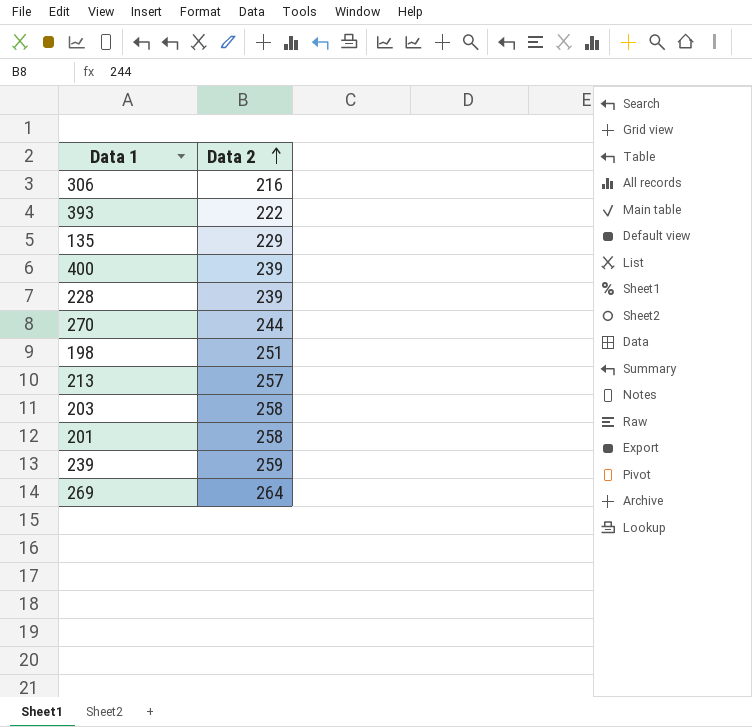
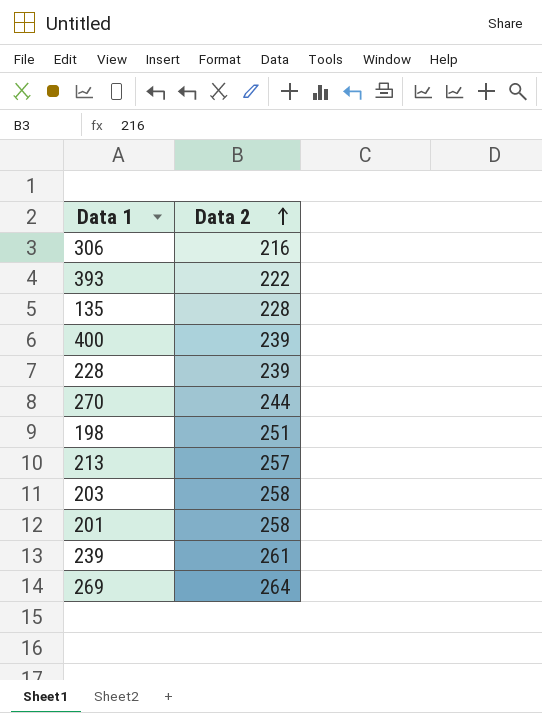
135 | Data 2: 229 -> 228
239 | Data 2: 259 -> 261

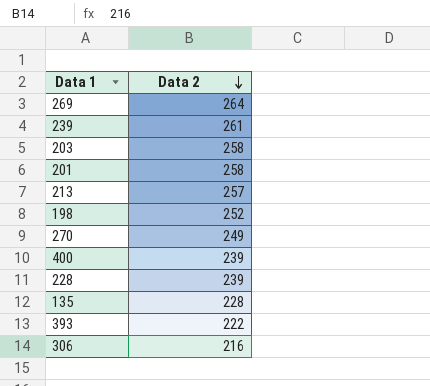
row order: Data 2 ascending -> Data 2 descending
198 | Data 2: 251 -> 252
270 | Data 2: 244 -> 249

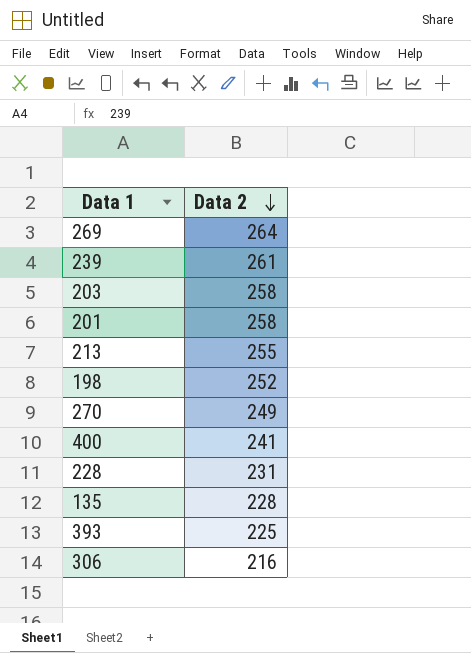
213 | Data 2: 257 -> 255
400 | Data 2: 239 -> 241
228 | Data 2: 239 -> 231
393 | Data 2: 222 -> 225

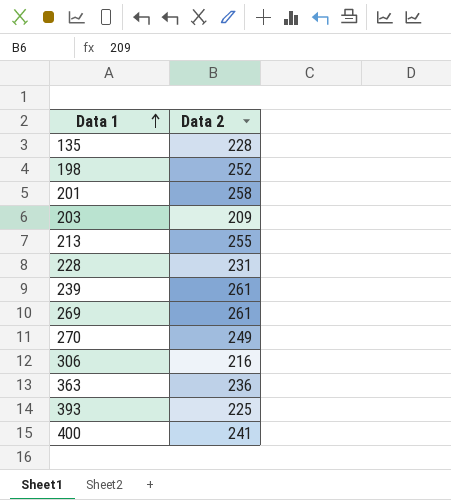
row order: Data 2 descending -> Data 1 ascending
203 | Data 2: 258 -> 209
269 | Data 2: 264 -> 261
row 363: none -> 236

